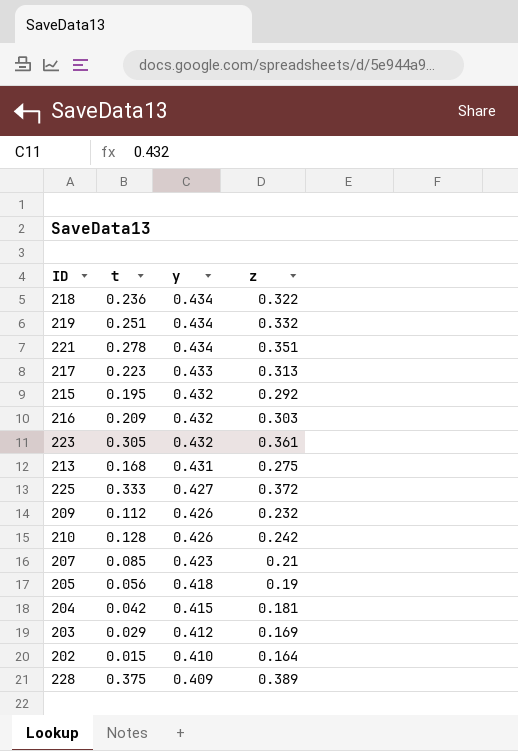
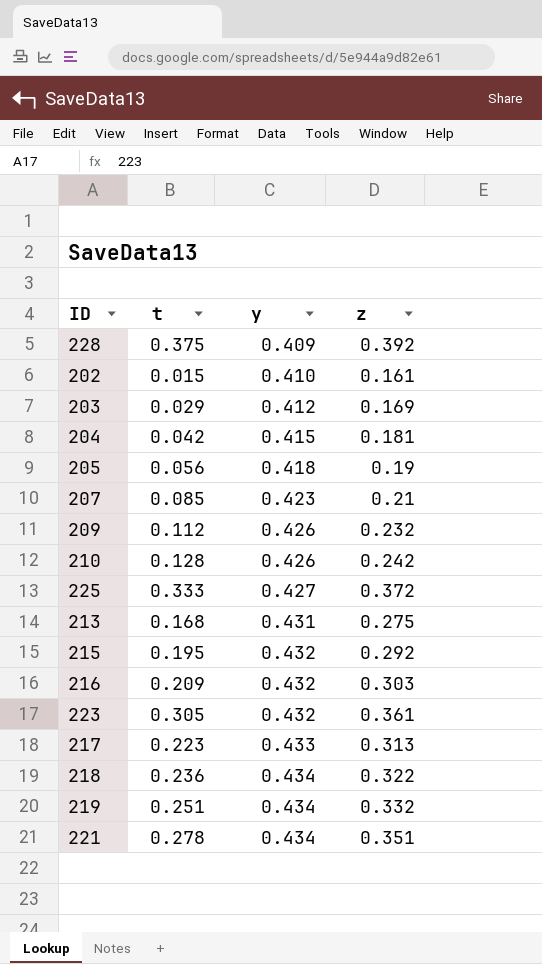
row order: y descending -> y ascending
228 | z: 0.389 -> 0.392
202 | z: 0.164 -> 0.161

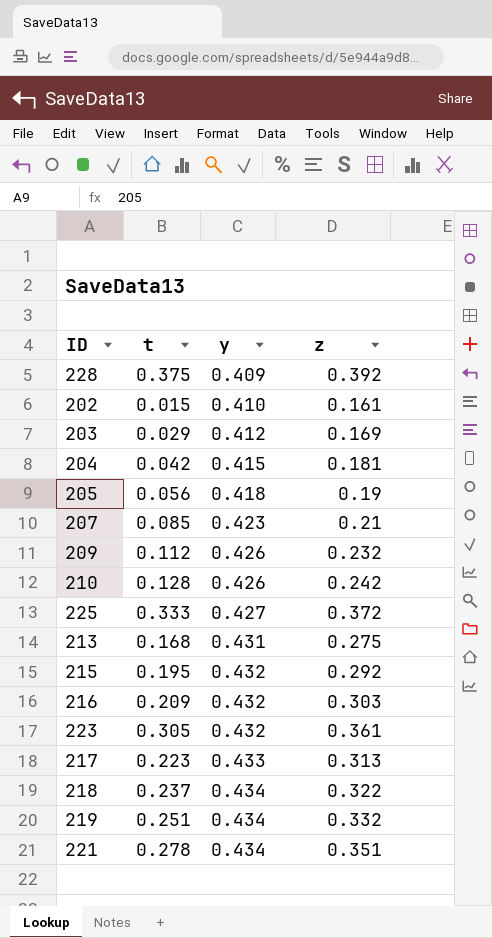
218 | t: 0.236 -> 0.237

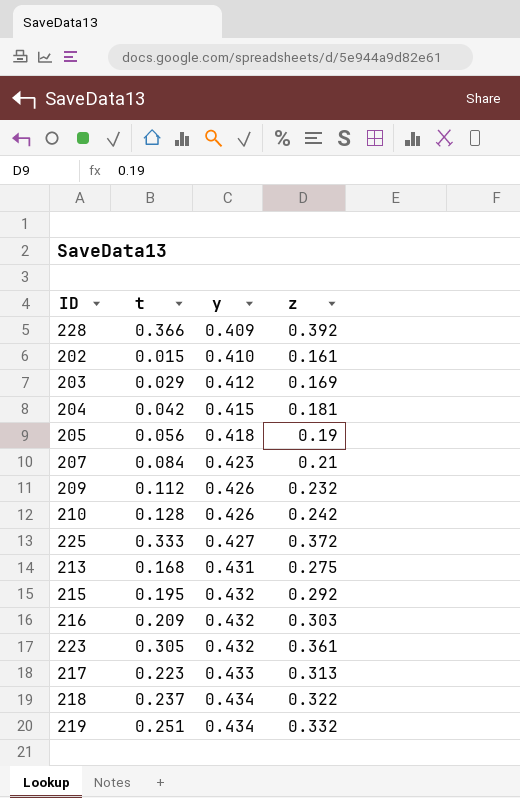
row 221: 0.278 | 0.434 | 0.351 -> none
228 | t: 0.375 -> 0.366
207 | t: 0.085 -> 0.084

